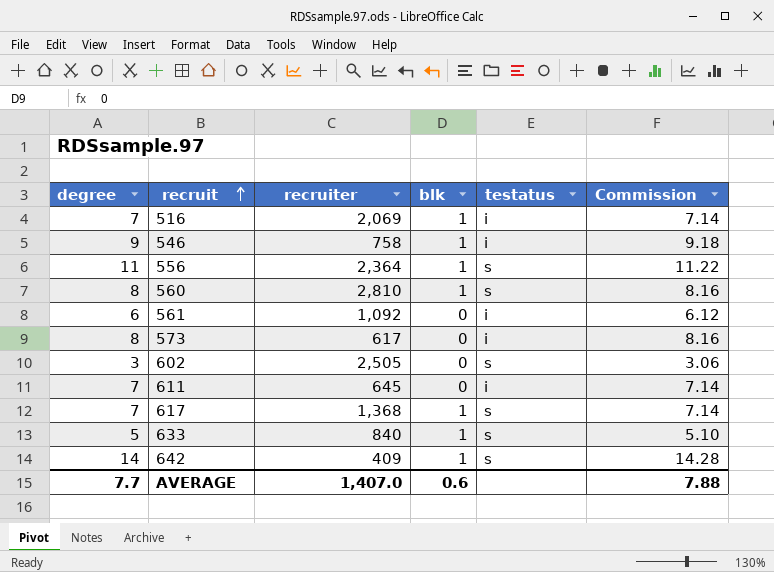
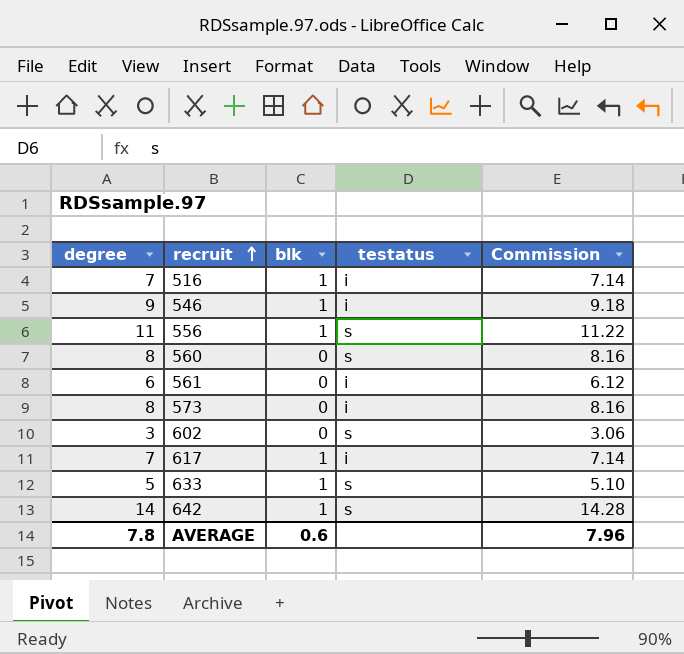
column recruiter | position: 3 -> none
row 611: 7 | 645 | 0 | i | 7.14 -> none
560 | blk: 1 -> 0
617 | testatus: s -> i
AVERAGE | degree: 7.7 -> 7.8
AVERAGE | Commission: 7.88 -> 7.96

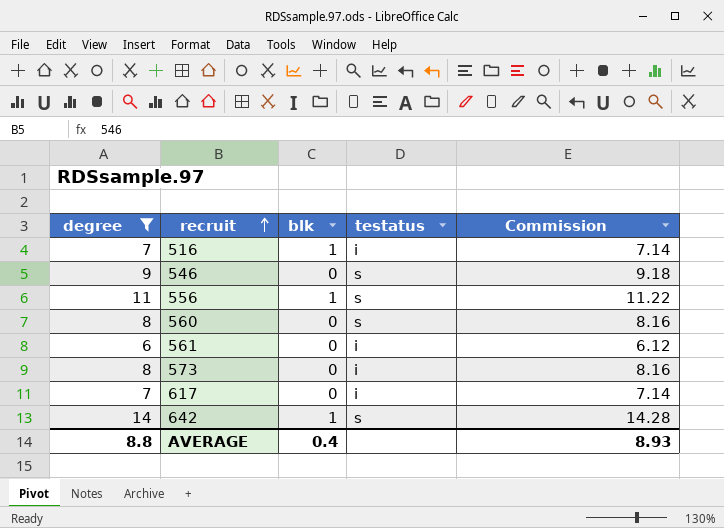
filter: none -> degree >= 6
546 | blk: 1 -> 0
546 | testatus: i -> s
617 | blk: 1 -> 0
AVERAGE | degree: 7.8 -> 8.8
AVERAGE | blk: 0.6 -> 0.4
AVERAGE | Commission: 7.96 -> 8.93

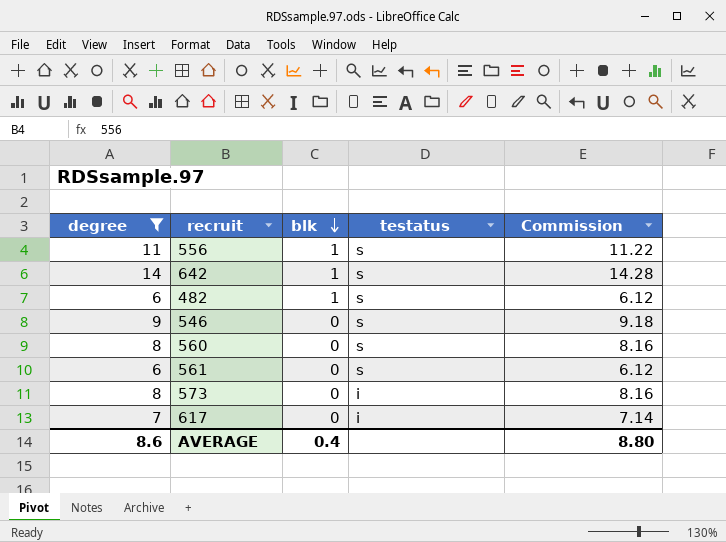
row order: recruit ascending -> blk descending
row 516: 7 | 1 | i | 7.14 -> none
row 482: none -> 6 | 1 | s | 6.12
561 | testatus: i -> s
AVERAGE | degree: 8.8 -> 8.6
AVERAGE | Commission: 8.93 -> 8.80

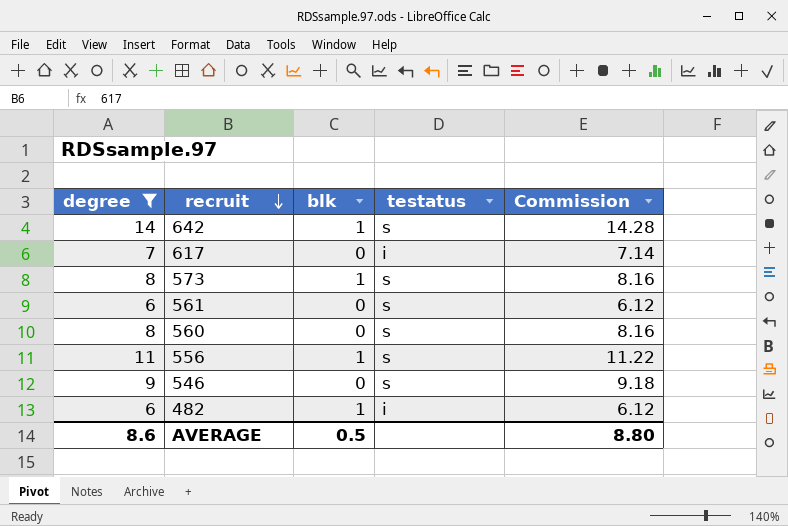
row order: blk descending -> recruit descending
573 | blk: 0 -> 1
573 | testatus: i -> s
482 | testatus: s -> i
AVERAGE | blk: 0.4 -> 0.5

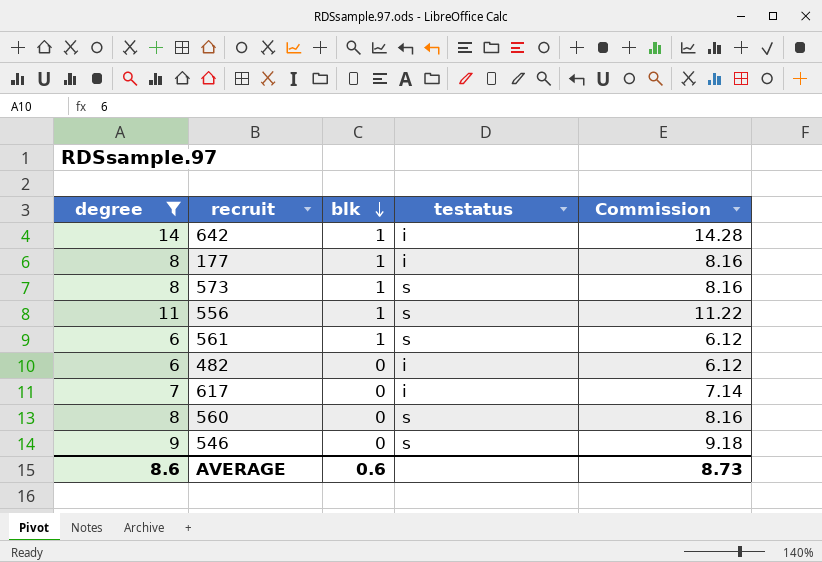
row order: recruit descending -> blk descending
642 | testatus: s -> i
row 177: none -> 8 | 1 | i | 8.16
561 | blk: 0 -> 1
482 | blk: 1 -> 0
AVERAGE | blk: 0.5 -> 0.6
AVERAGE | Commission: 8.80 -> 8.73

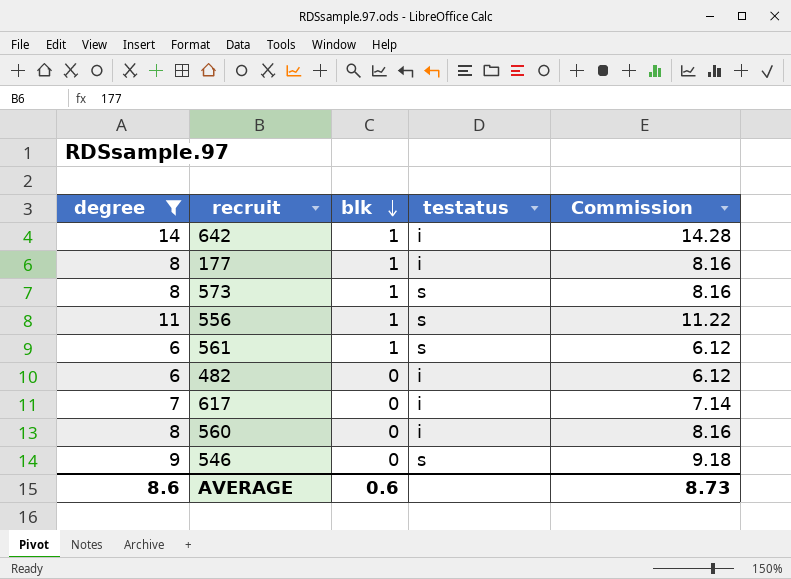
560 | testatus: s -> i

